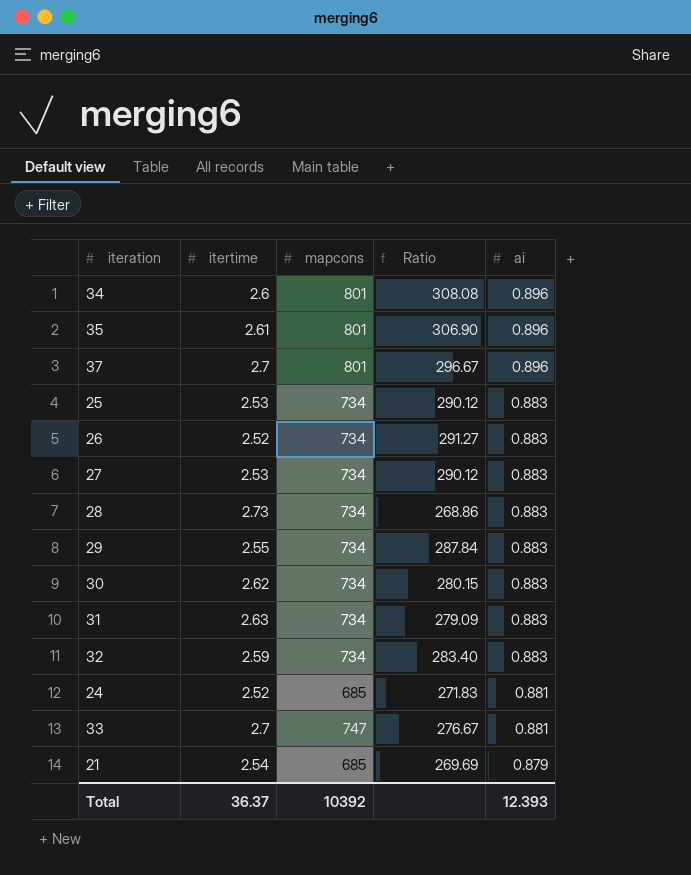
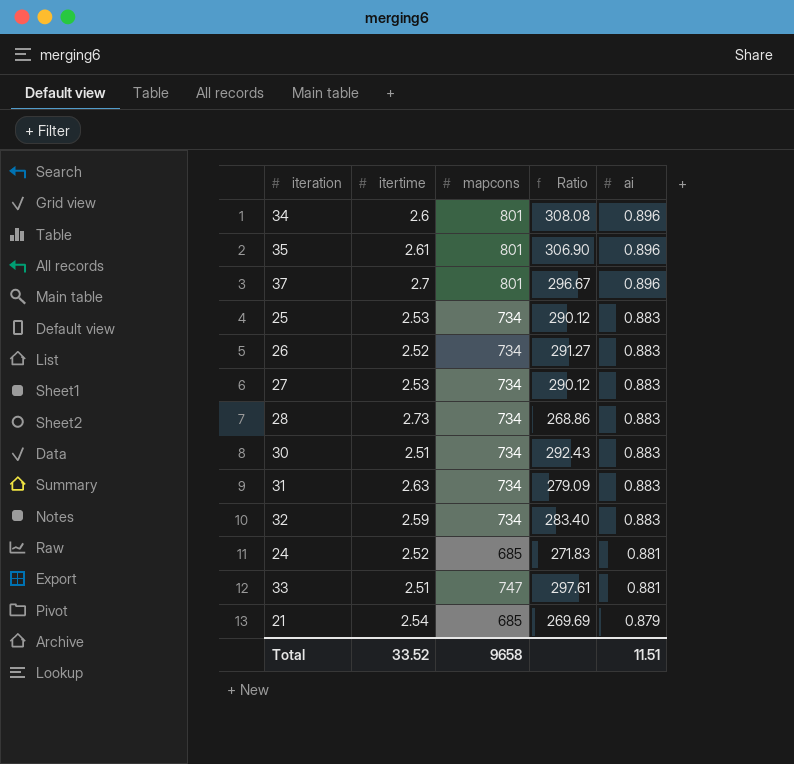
row 29: 2.55 | 734 | 287.84 | 0.883 -> none
30 | itertime: 2.62 -> 2.51
30 | Ratio: 280.15 -> 292.43
33 | itertime: 2.7 -> 2.51
33 | Ratio: 276.67 -> 297.61
Total | itertime: 36.37 -> 33.52
Total | mapcons: 10392 -> 9658
Total | ai: 12.393 -> 11.51

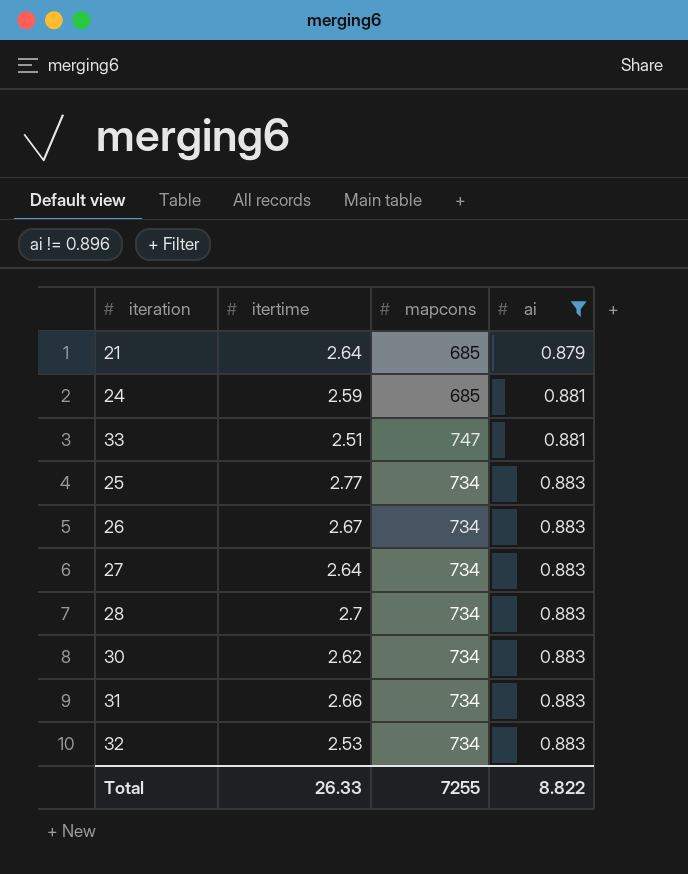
filter: none -> ai != 0.896
row order: ai descending -> ai ascending
column Ratio | formula: [mapcons] / [itertime] -> none
21 | itertime: 2.54 -> 2.64
24 | itertime: 2.52 -> 2.59
25 | itertime: 2.53 -> 2.77
26 | itertime: 2.52 -> 2.67
27 | itertime: 2.53 -> 2.64
28 | itertime: 2.73 -> 2.7
30 | itertime: 2.51 -> 2.62
31 | itertime: 2.63 -> 2.66
32 | itertime: 2.59 -> 2.53
Total | itertime: 33.52 -> 26.33
Total | mapcons: 9658 -> 7255
Total | ai: 11.51 -> 8.822

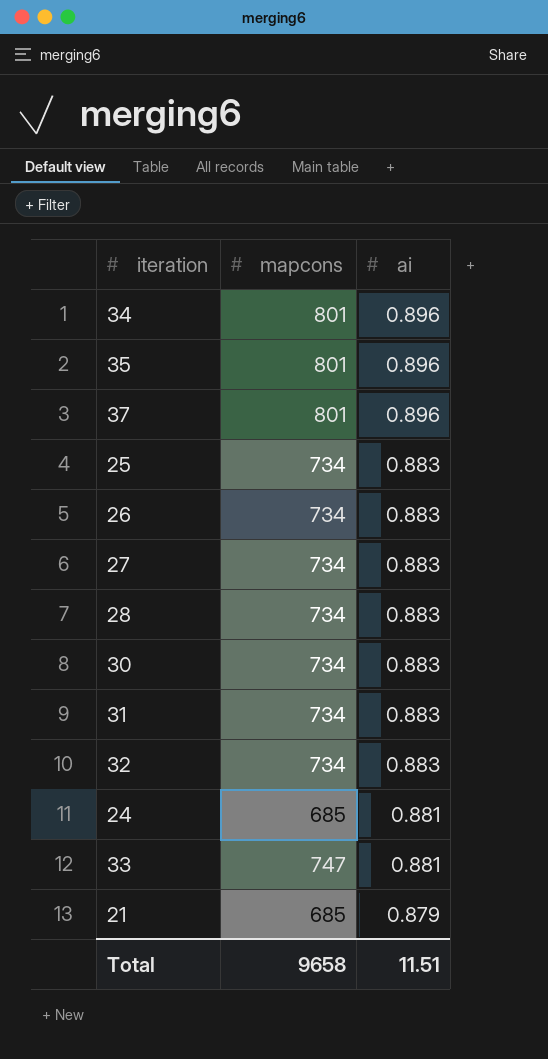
filter: ai != 0.896 -> none
row order: ai ascending -> ai descending
column itertime | position: 2 -> none
Total | mapcons: 7255 -> 9658
Total | ai: 8.822 -> 11.51

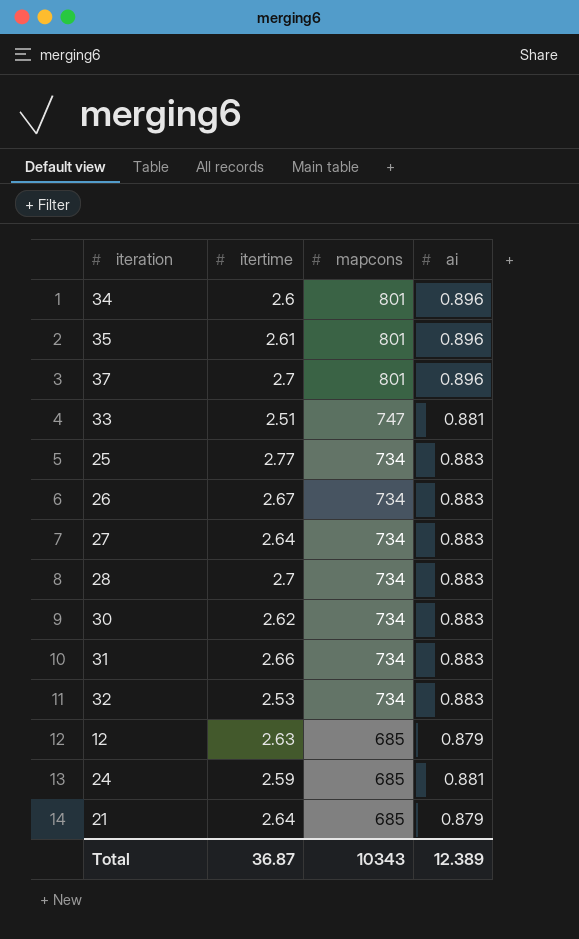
row order: ai descending -> mapcons descending
column itertime | position: none -> 2
row 12: none -> 2.63 | 685 | 0.879
Total | mapcons: 9658 -> 10343
Total | ai: 11.51 -> 12.389

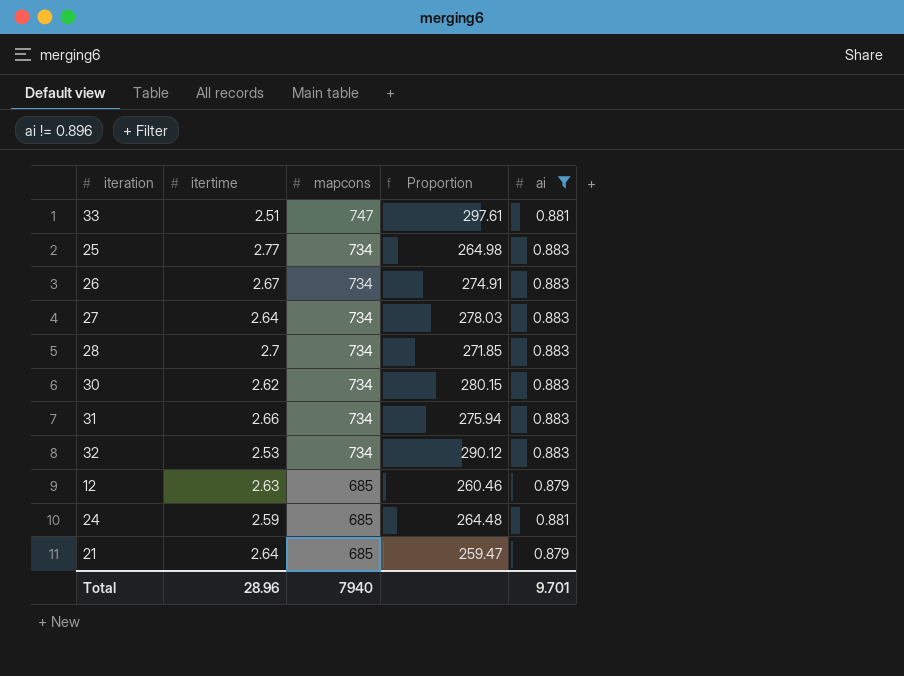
filter: none -> ai != 0.896
column Proportion | formula: none -> [mapcons] / [itertime]
Total | itertime: 36.87 -> 28.96
Total | mapcons: 10343 -> 7940
Total | ai: 12.389 -> 9.701

